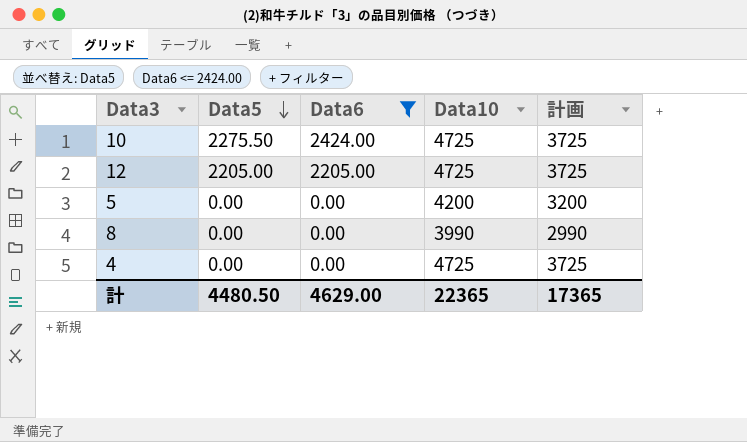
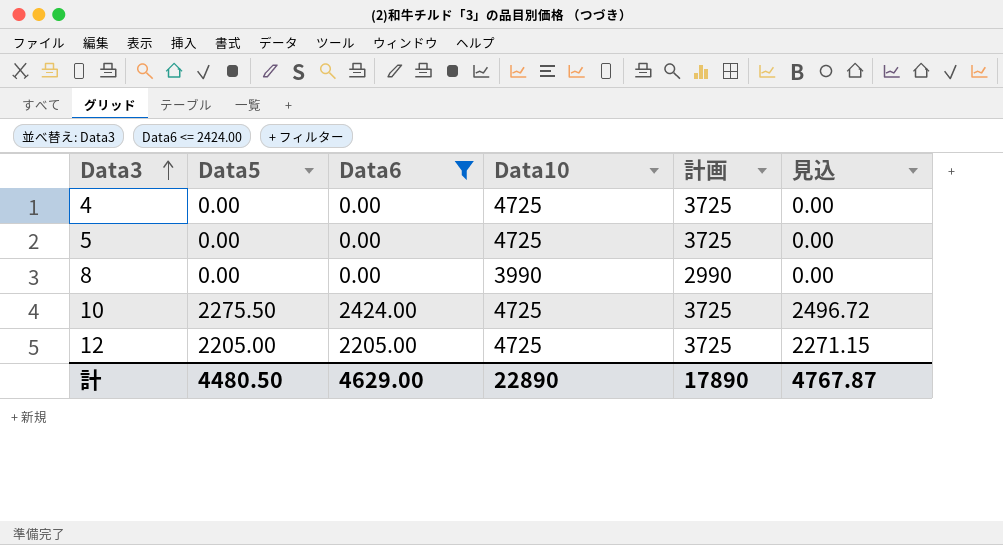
row order: Data5 descending -> Data3 ascending
column 見込 | formula: none -> [Data6] * 1.03
5 | Data10: 4200 -> 4725
5 | 計画: 3200 -> 3725
計 | Data10: 22365 -> 22890
計 | 計画: 17365 -> 17890

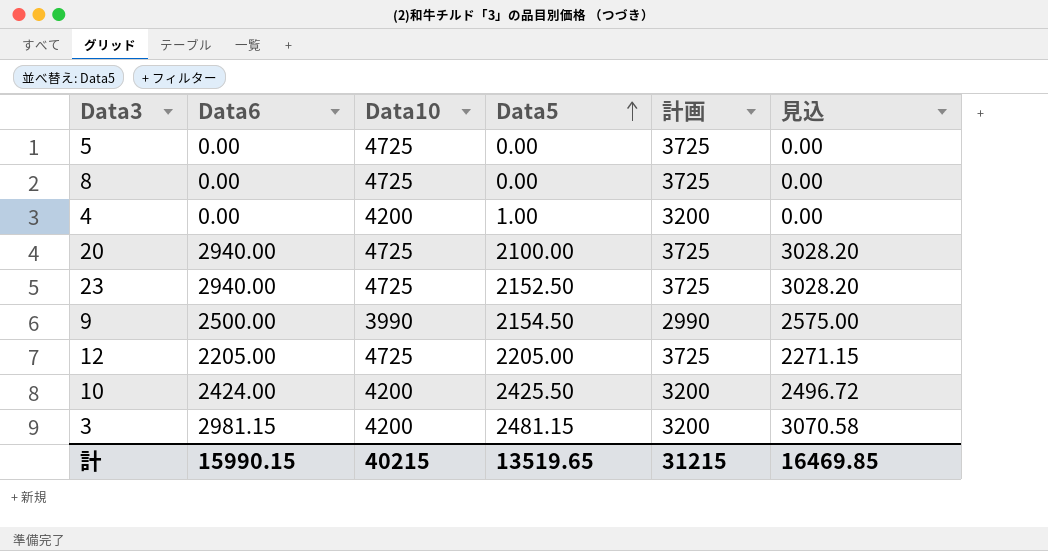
filter: Data6 <= 2424.00 -> none
row order: Data3 ascending -> Data5 ascending
column Data5 | position: 2 -> 4
8 | Data10: 3990 -> 4725
8 | 計画: 2990 -> 3725
4 | Data10: 4725 -> 4200
4 | Data5: 0.00 -> 1.00
4 | 計画: 3725 -> 3200
10 | Data10: 4725 -> 4200
10 | Data5: 2275.50 -> 2425.50
10 | 計画: 3725 -> 3200
計 | Data6: 4629.00 -> 15990.15
計 | Data10: 22890 -> 40215
計 | Data5: 4480.50 -> 13519.65
計 | 計画: 17890 -> 31215
計 | 見込: 4767.87 -> 16469.85

